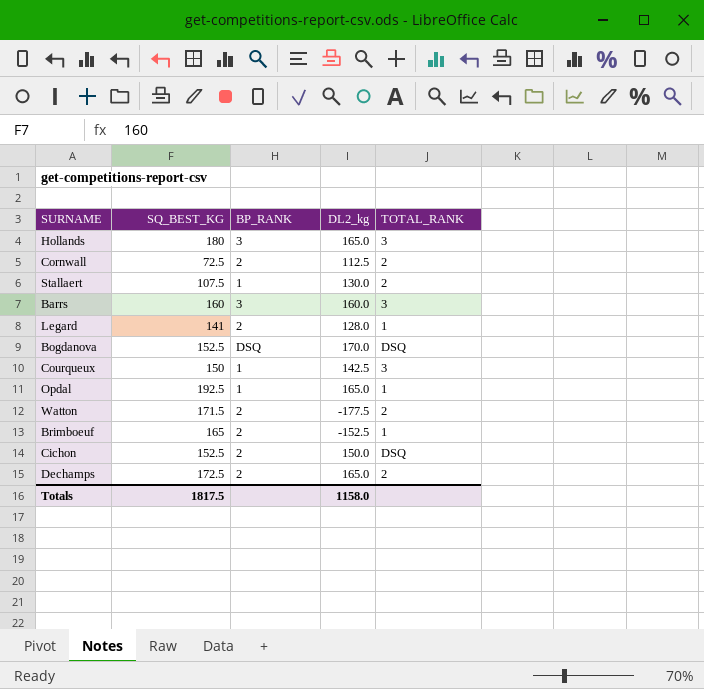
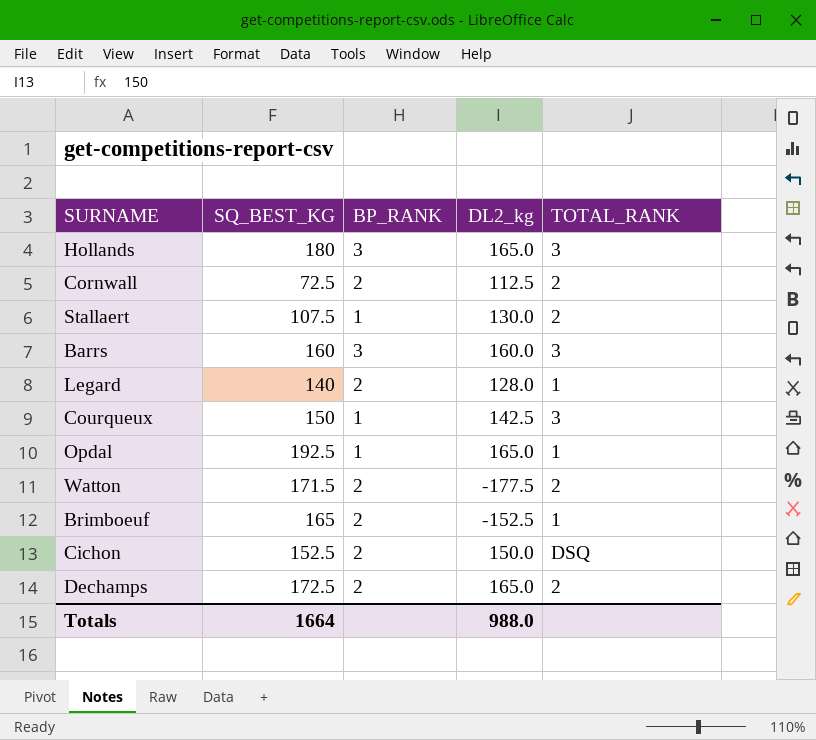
row Bogdanova: 152.5 | DSQ | 170.0 | DSQ -> none
Legard | SQ_BEST_KG: 141 -> 140
Totals | SQ_BEST_KG: 1817.5 -> 1664
Totals | DL2_kg: 1158.0 -> 988.0

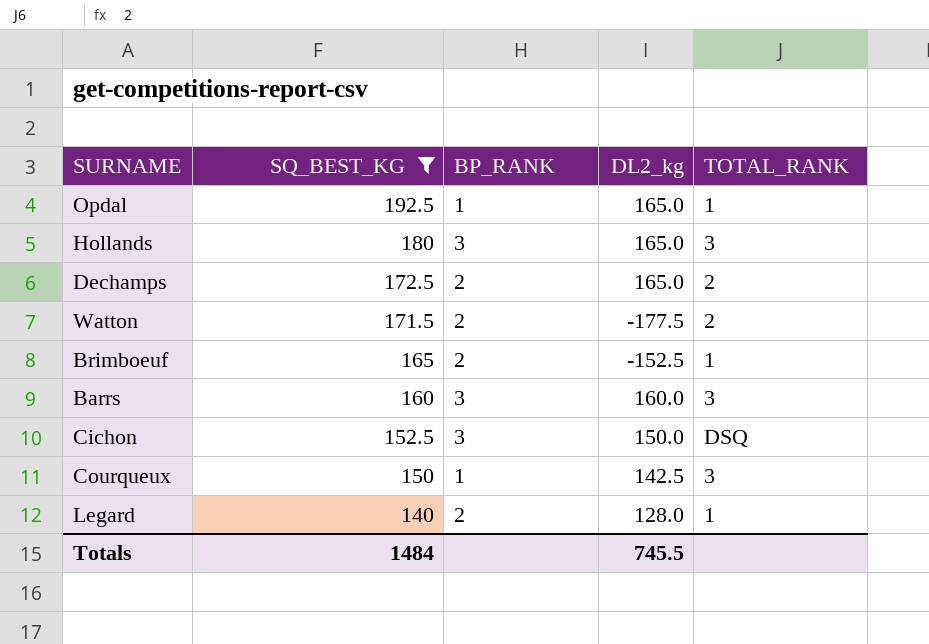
filter: none -> SQ_BEST_KG >= 140
row order: none -> SQ_BEST_KG descending
Cichon | BP_RANK: 2 -> 3
Totals | SQ_BEST_KG: 1664 -> 1484
Totals | DL2_kg: 988.0 -> 745.5

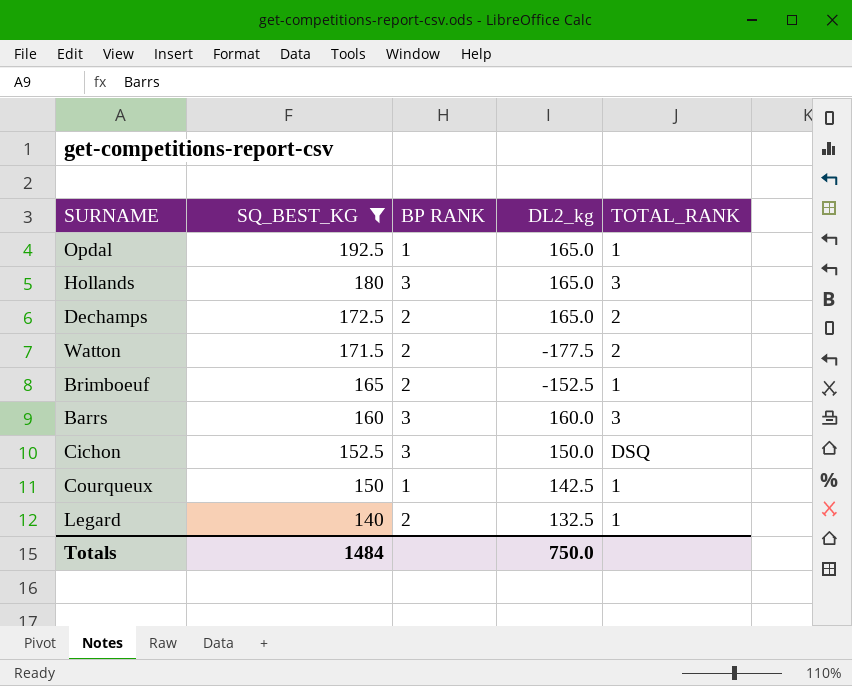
column name: BP_RANK -> BP RANK
Courqueux | TOTAL_RANK: 3 -> 1
Legard | DL2_kg: 128.0 -> 132.5
Totals | DL2_kg: 745.5 -> 750.0

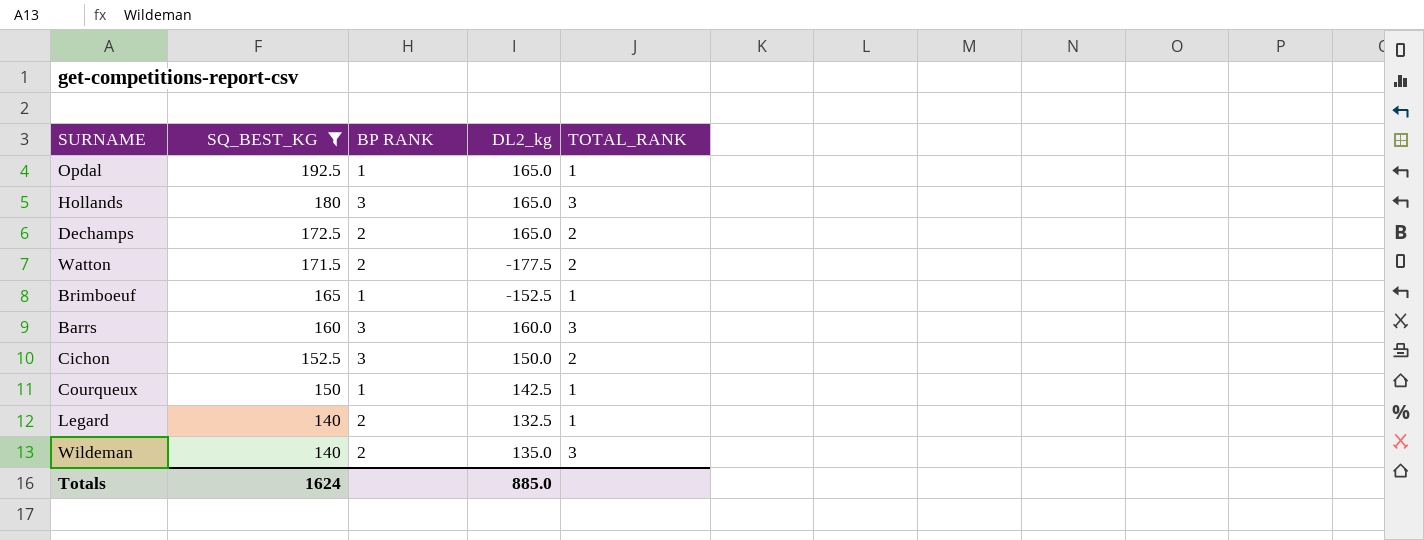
Brimboeuf | BP RANK: 2 -> 1
Cichon | TOTAL_RANK: DSQ -> 2
row Wildeman: none -> 140 | 2 | 135.0 | 3
Totals | SQ_BEST_KG: 1484 -> 1624
Totals | DL2_kg: 750.0 -> 885.0

